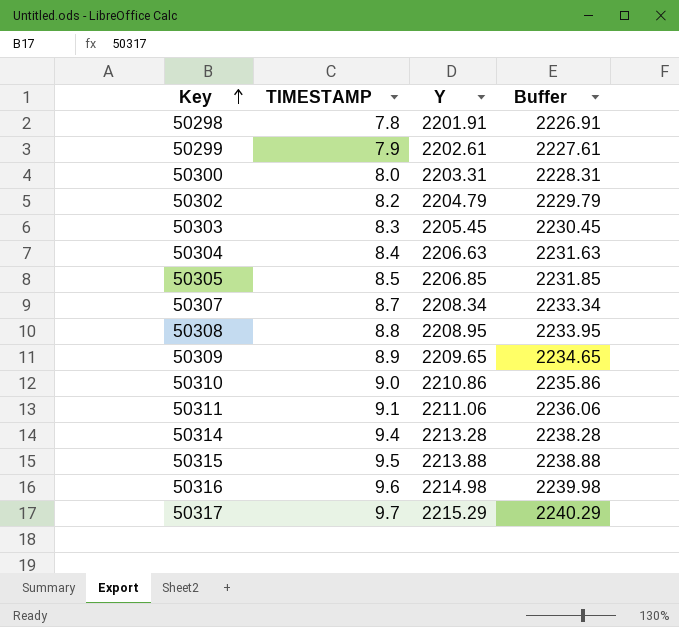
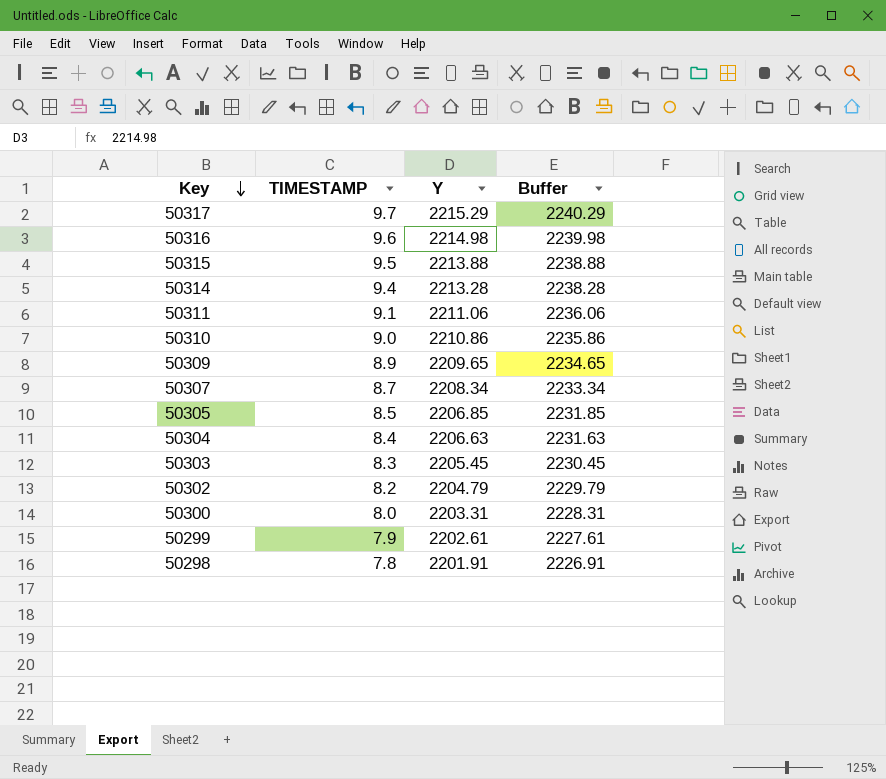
row order: Key ascending -> Key descending
row 50308: 8.8 | 2208.95 | 2233.95 -> none

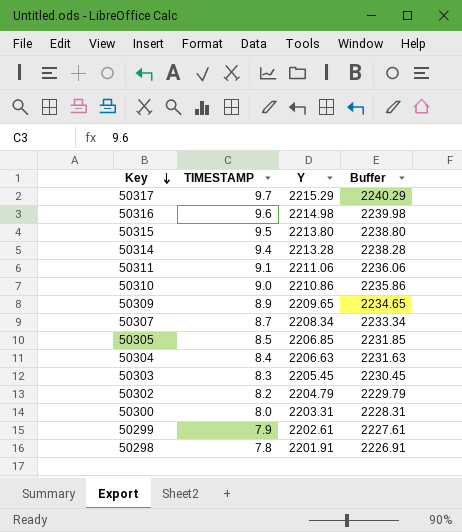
50315 | Y: 2213.88 -> 2213.80
50315 | Buffer: 2238.88 -> 2238.80

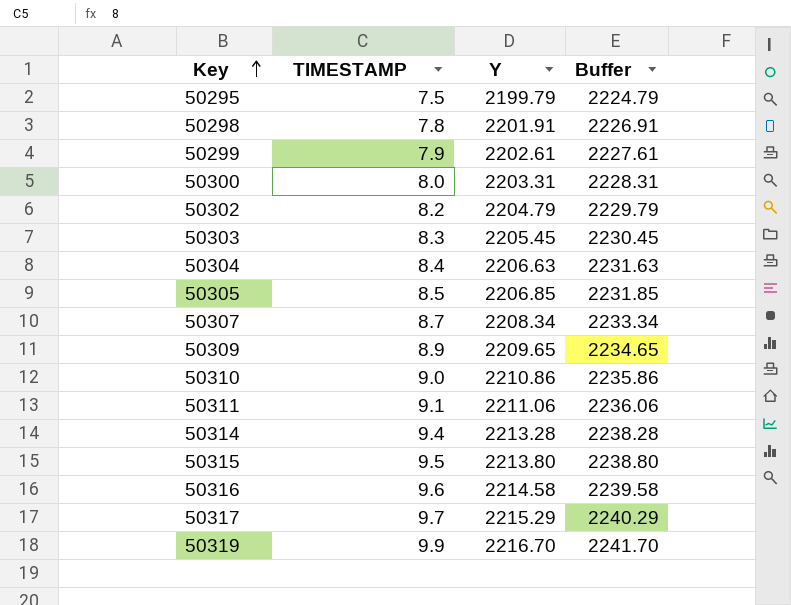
row order: Key descending -> Key ascending
row 50295: none -> 7.5 | 2199.79 | 2224.79
50316 | Y: 2214.98 -> 2214.58
50316 | Buffer: 2239.98 -> 2239.58
row 50319: none -> 9.9 | 2216.70 | 2241.70

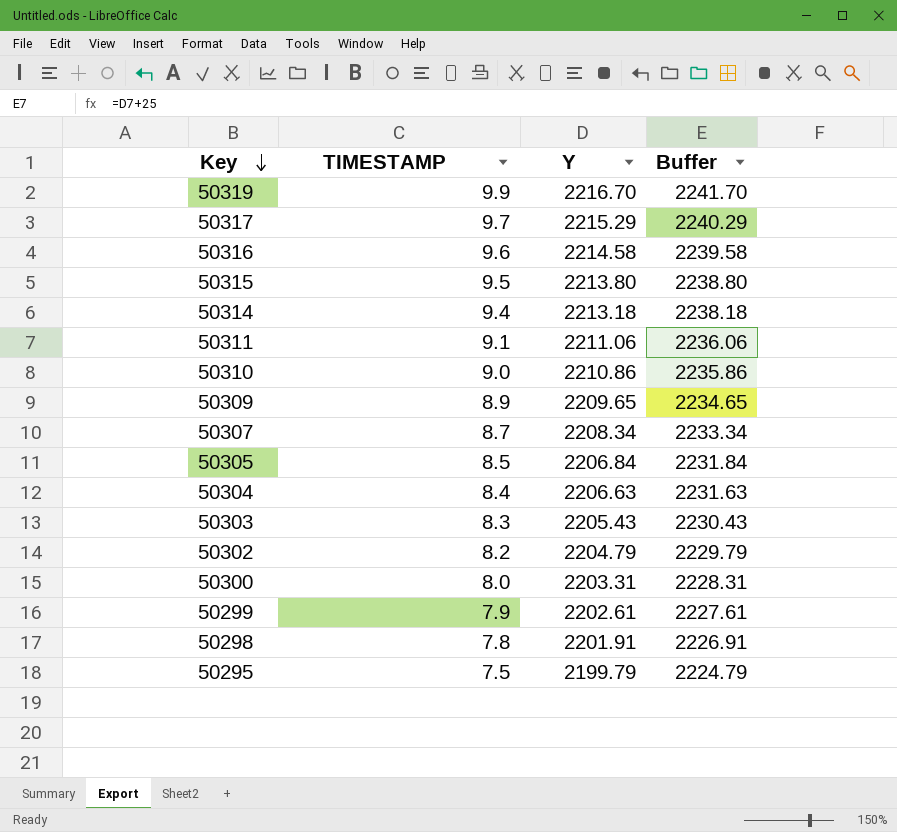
row order: Key ascending -> Key descending
50314 | Y: 2213.28 -> 2213.18
50314 | Buffer: 2238.28 -> 2238.18
50305 | Y: 2206.85 -> 2206.84
50305 | Buffer: 2231.85 -> 2231.84
50303 | Y: 2205.45 -> 2205.43
50303 | Buffer: 2230.45 -> 2230.43

